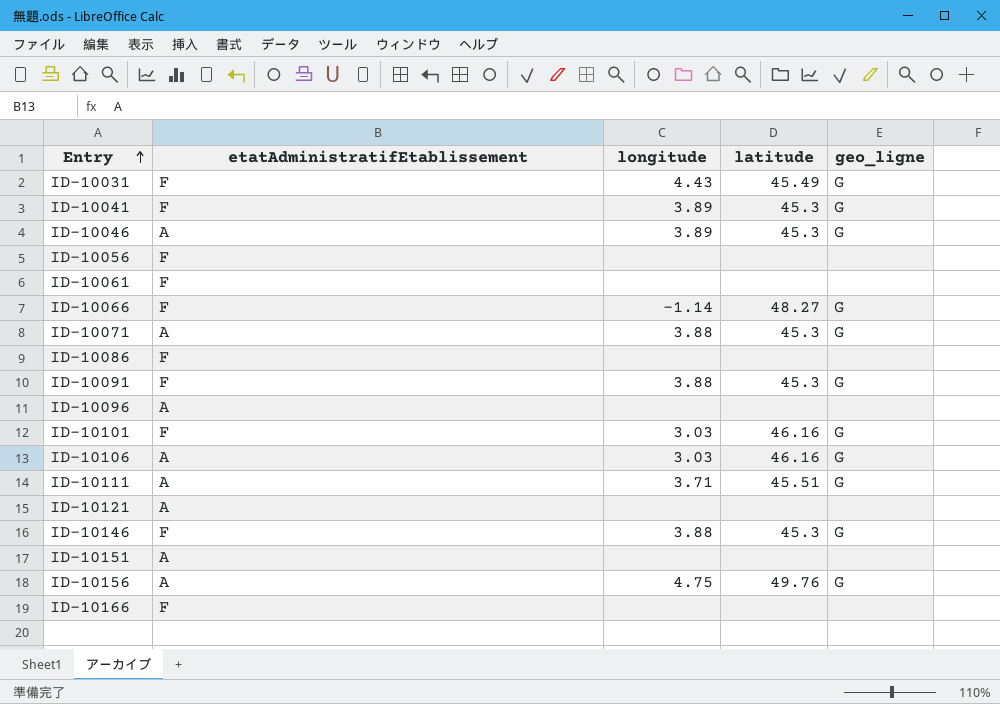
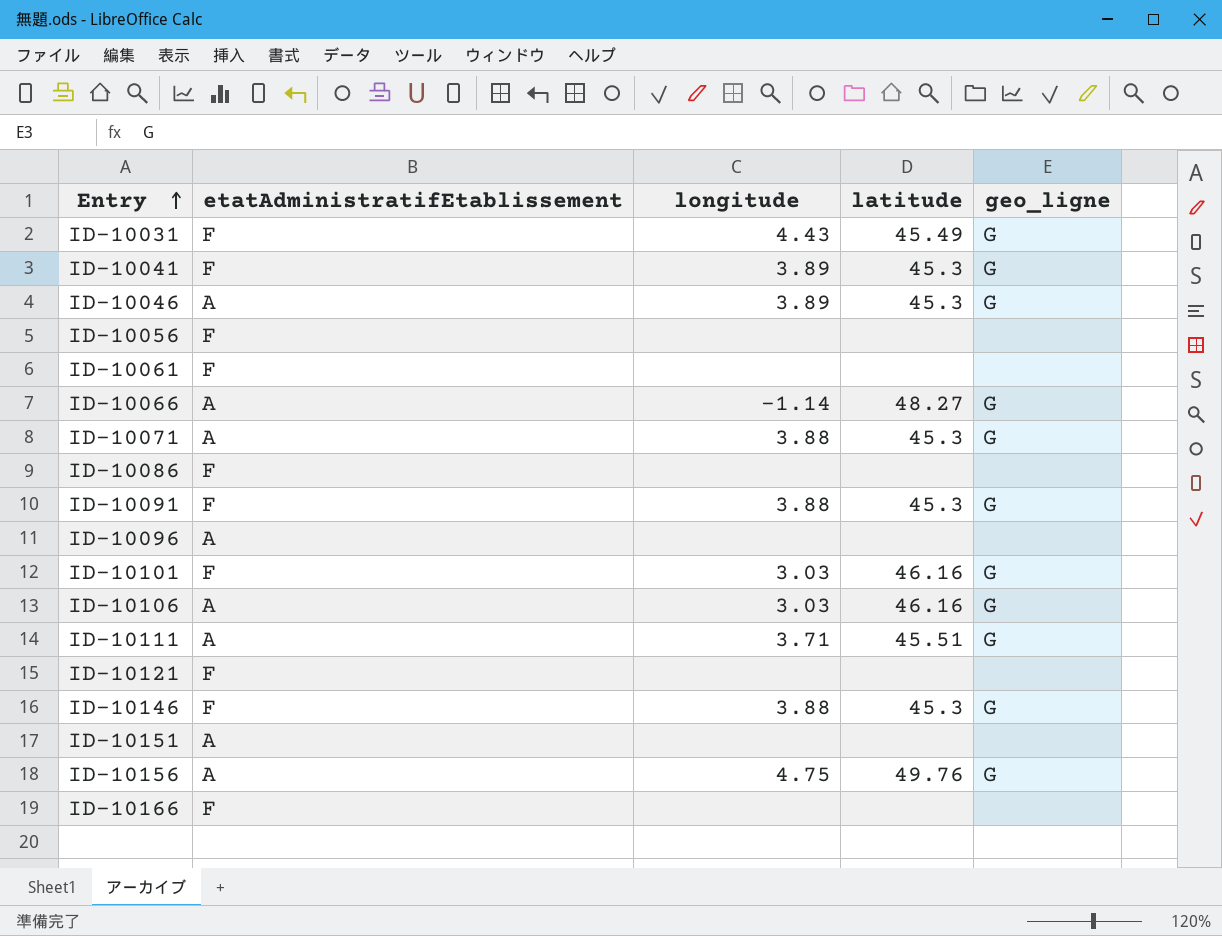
ID-10066 | etatAdministratifEtablissement: F -> A
ID-10121 | etatAdministratifEtablissement: A -> F

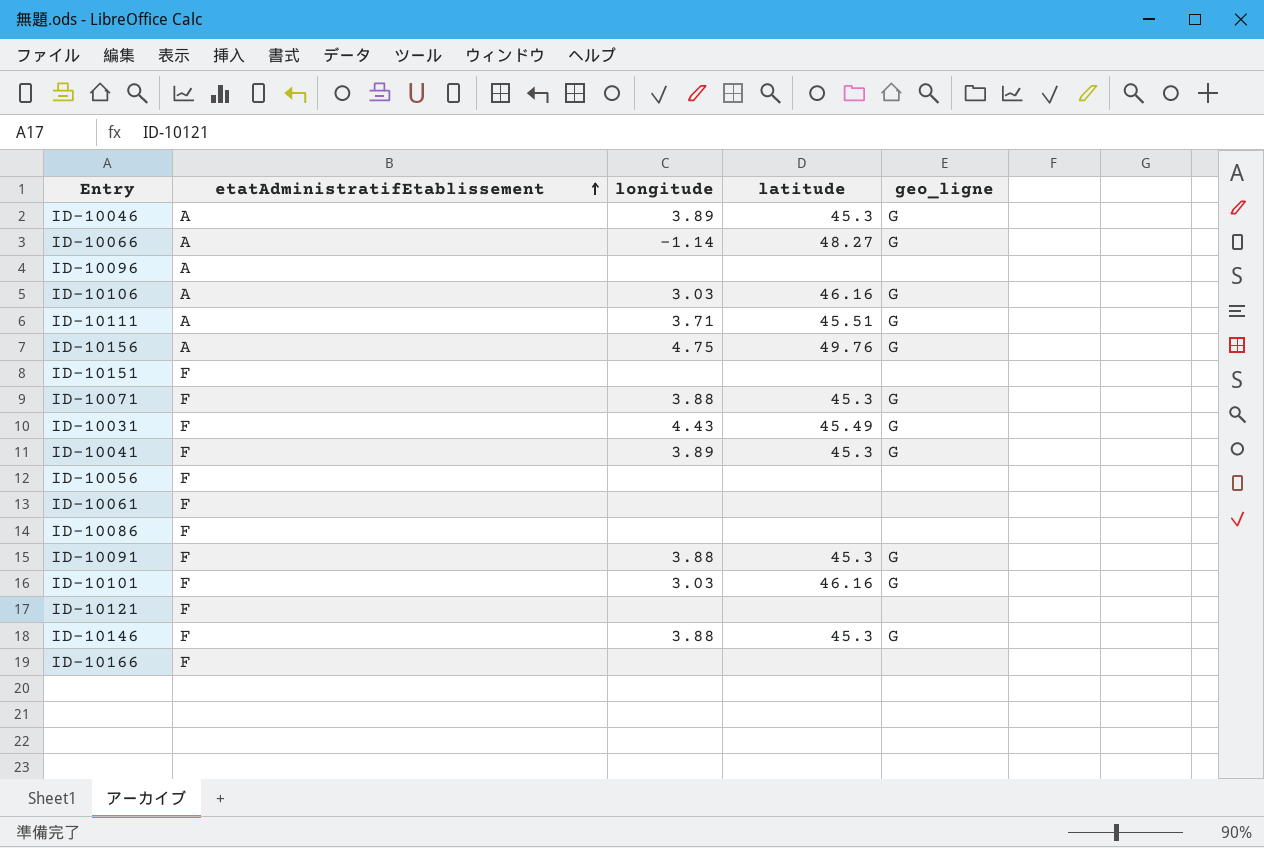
row order: Entry ascending -> etatAdministratifEtablissement ascending
ID-10151 | etatAdministratifEtablissement: A -> F
ID-10071 | etatAdministratifEtablissement: A -> F

